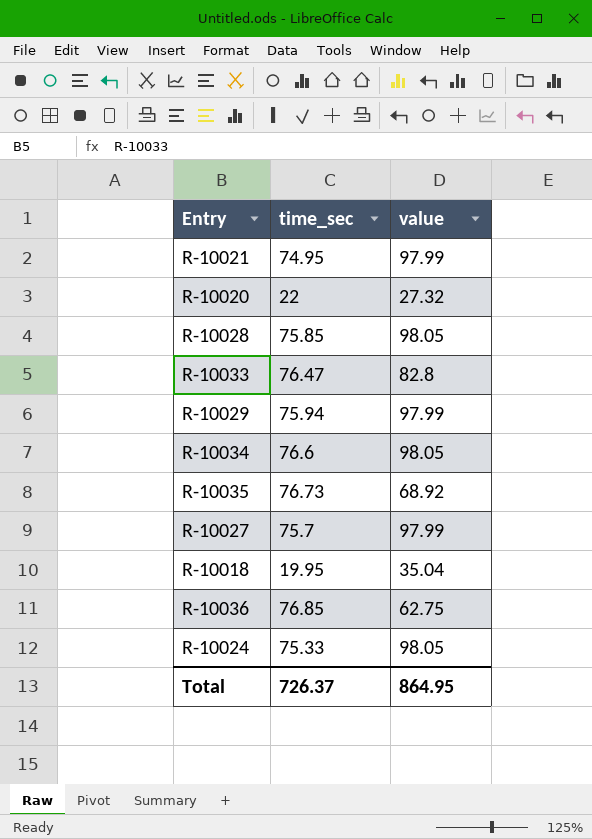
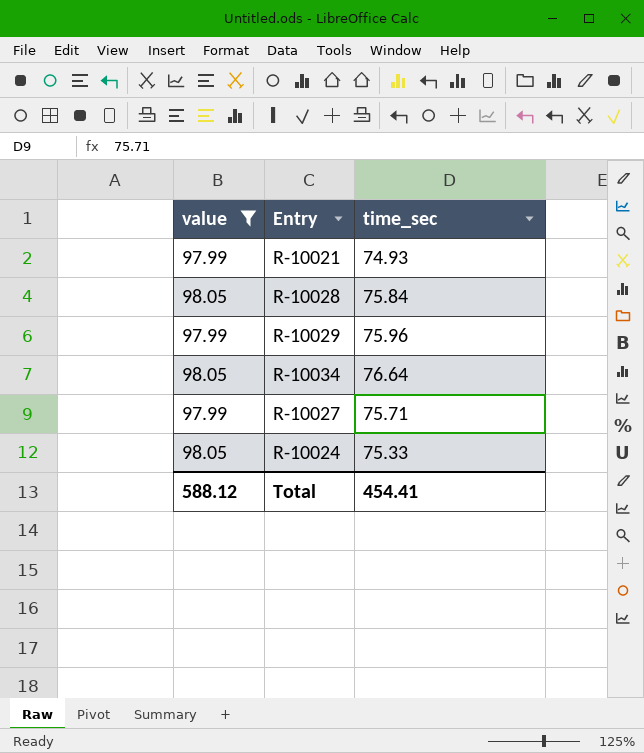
filter: none -> value >= 97.99
column value | position: 3 -> 1
R-10021 | time_sec: 74.95 -> 74.93
R-10028 | time_sec: 75.85 -> 75.84
R-10029 | time_sec: 75.94 -> 75.96
R-10034 | time_sec: 76.6 -> 76.64
R-10027 | time_sec: 75.7 -> 75.71
Total | value: 864.95 -> 588.12
Total | time_sec: 726.37 -> 454.41

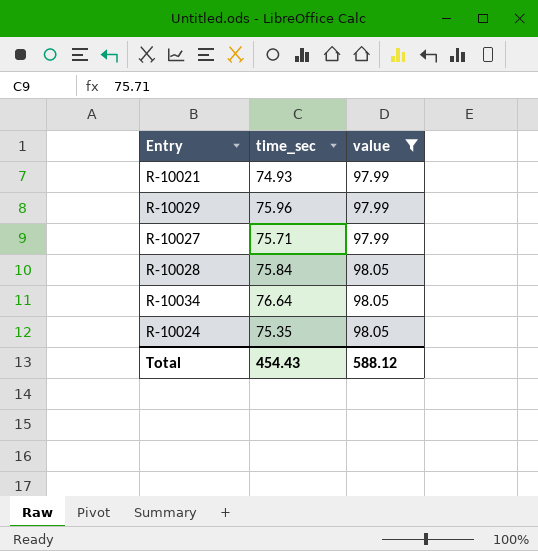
row order: none -> value ascending
column value | position: 1 -> 3
R-10024 | time_sec: 75.33 -> 75.35
Total | time_sec: 454.41 -> 454.43

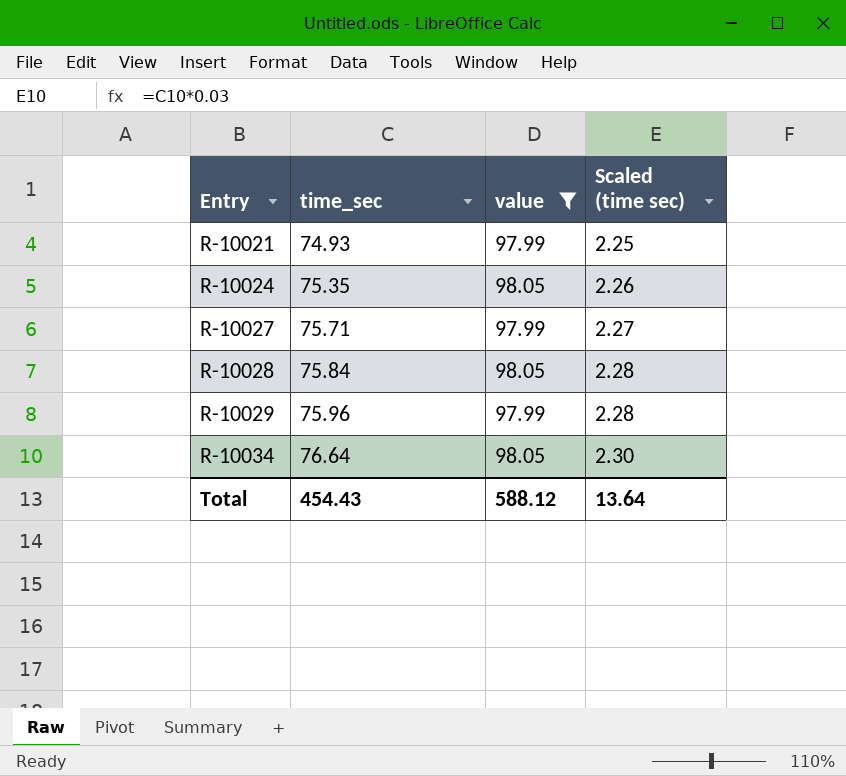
row order: value ascending -> Entry ascending
column Scaled (time sec) | formula: none -> [time_sec] * 0.03

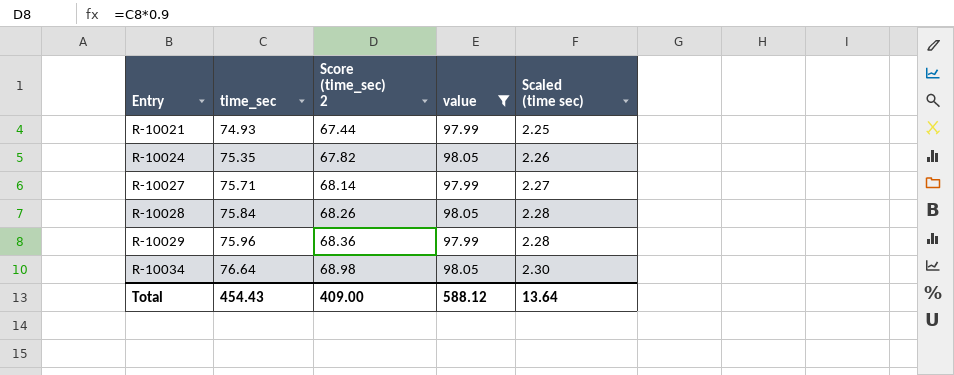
column Score (time_sec) 2 | formula: none -> [time_sec] * 0.9

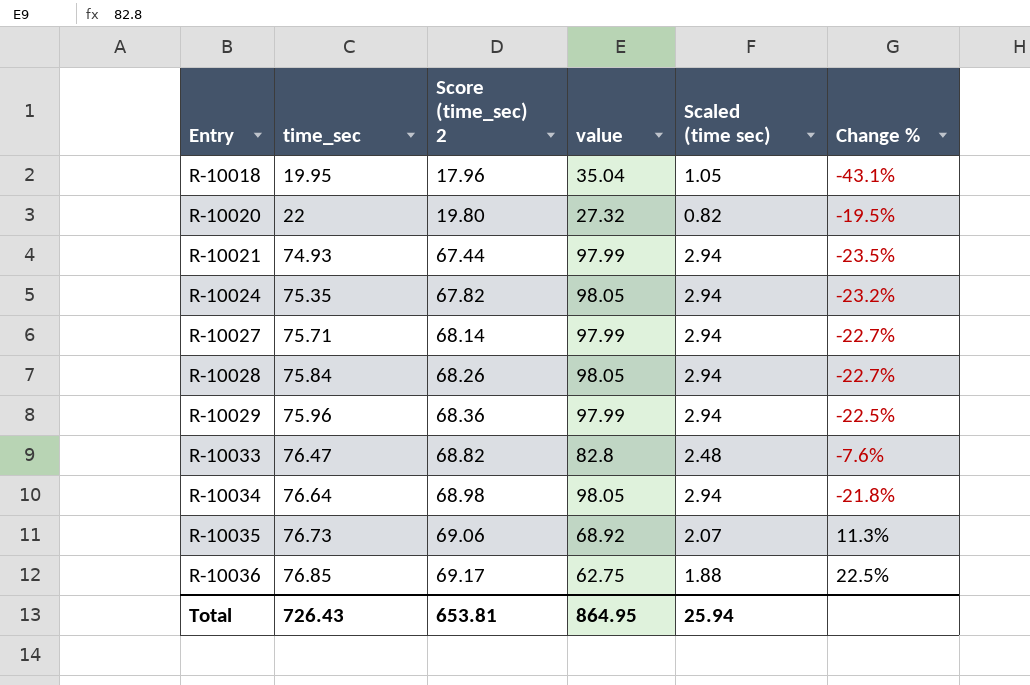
filter: value >= 97.99 -> none
column Scaled (time sec) | formula: [time_sec] * 0.03 -> [value] * 0.03
column Change % | formula: none -> ([time_sec] - [value]) / [value]
Total | time_sec: 454.43 -> 726.43
Total | Score (time_sec) 2: 409.00 -> 653.81
Total | value: 588.12 -> 864.95
Total | Scaled (time sec): 13.64 -> 25.94

